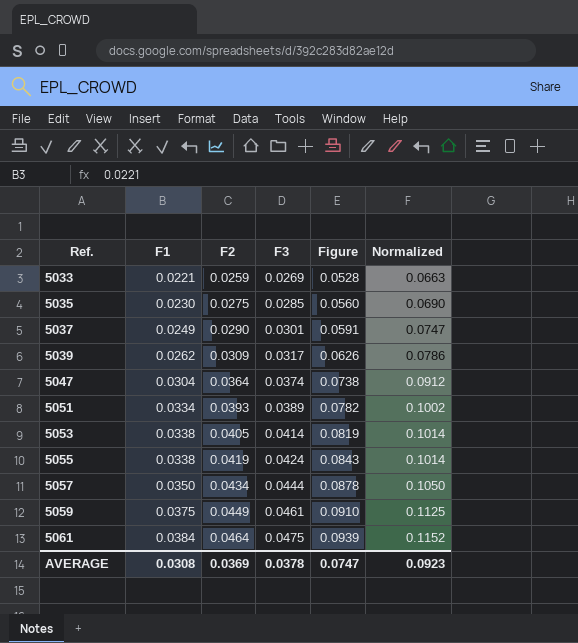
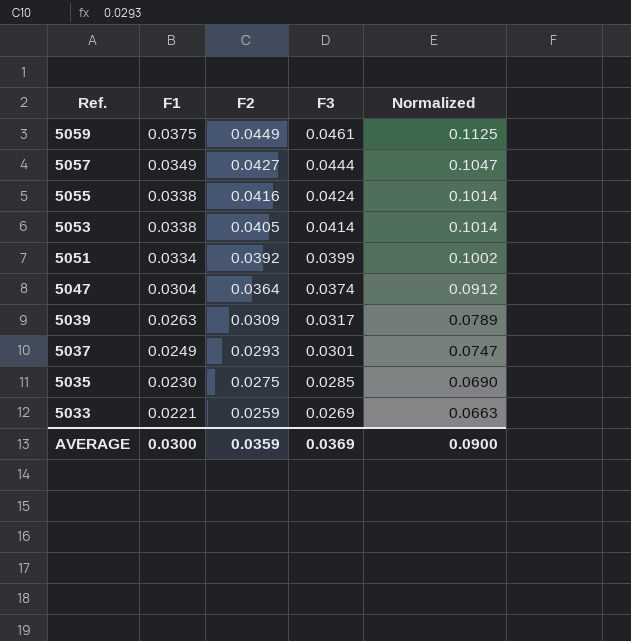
row order: Ref. ascending -> Ref. descending
column Figure | formula: [F2] + [F3] -> none
row 5061: 0.0384 | 0.0464 | 0.0475 | 0.0939 | 0.1152 -> none
5057 | F1: 0.0350 -> 0.0349
5057 | F2: 0.0434 -> 0.0427
5057 | Normalized: 0.1050 -> 0.1047
5055 | F2: 0.0419 -> 0.0416
5051 | F2: 0.0393 -> 0.0392
5051 | F3: 0.0389 -> 0.0399
5039 | F1: 0.0262 -> 0.0263
5039 | Normalized: 0.0786 -> 0.0789
5037 | F2: 0.0290 -> 0.0293
AVERAGE | F1: 0.0308 -> 0.0300
AVERAGE | F2: 0.0369 -> 0.0359
AVERAGE | F3: 0.0378 -> 0.0369
AVERAGE | Normalized: 0.0923 -> 0.0900

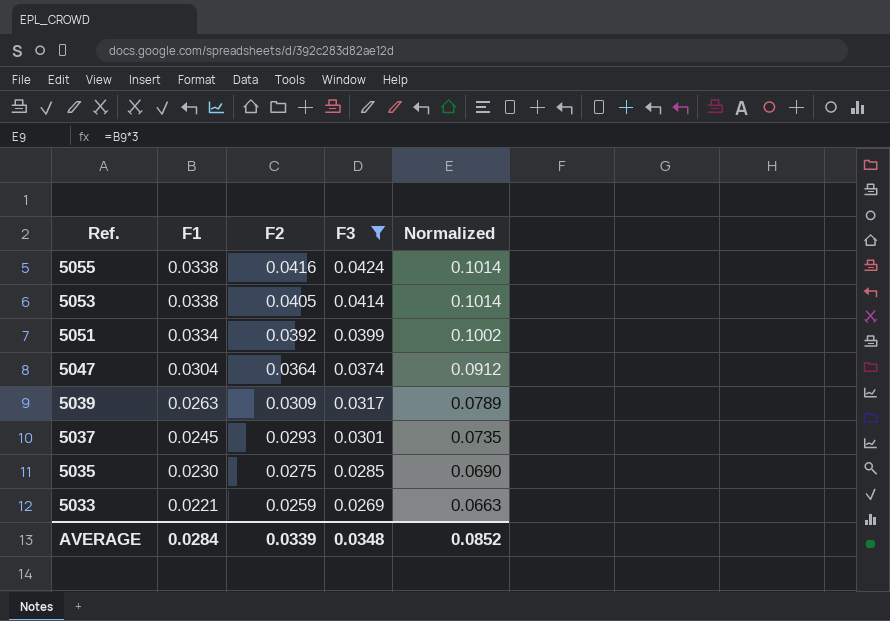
filter: none -> F3 <= 0.0424
5037 | F1: 0.0249 -> 0.0245
5037 | Normalized: 0.0747 -> 0.0735
AVERAGE | F1: 0.0300 -> 0.0284
AVERAGE | F2: 0.0359 -> 0.0339
AVERAGE | F3: 0.0369 -> 0.0348
AVERAGE | Normalized: 0.0900 -> 0.0852

